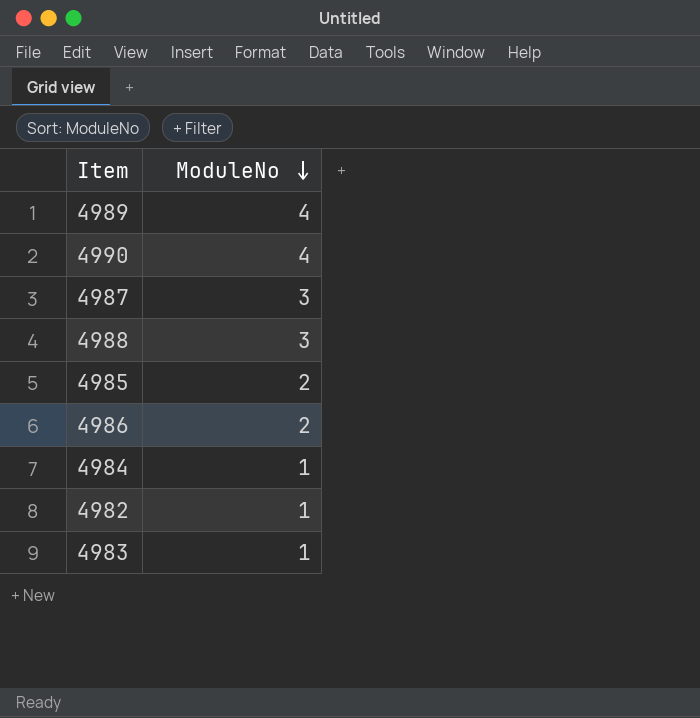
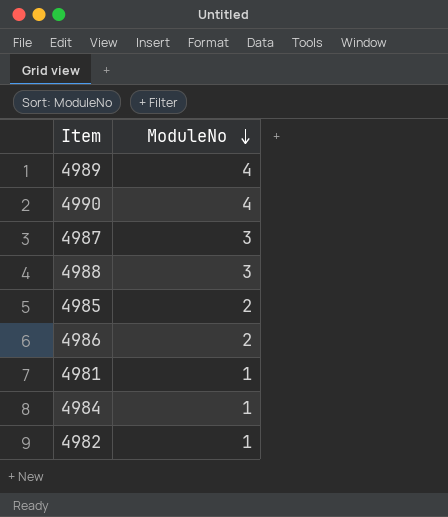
row 4983: 1 -> none
row 4981: none -> 1

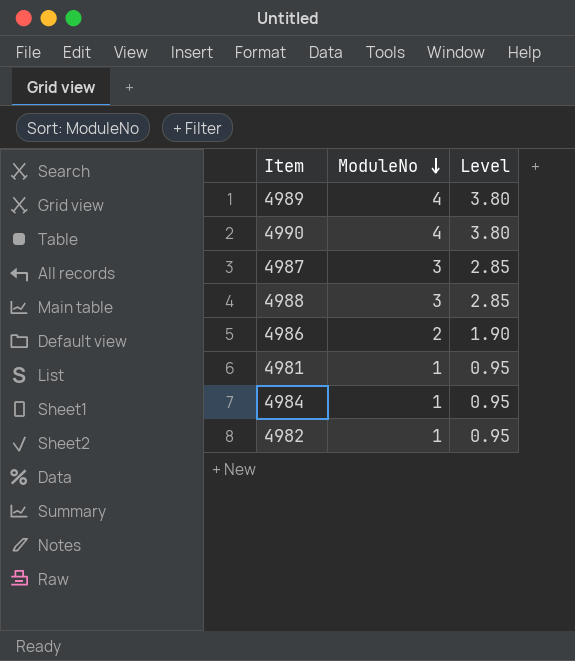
column Level | formula: none -> [ModuleNo] * 0.95
row 4985: 2 -> none

